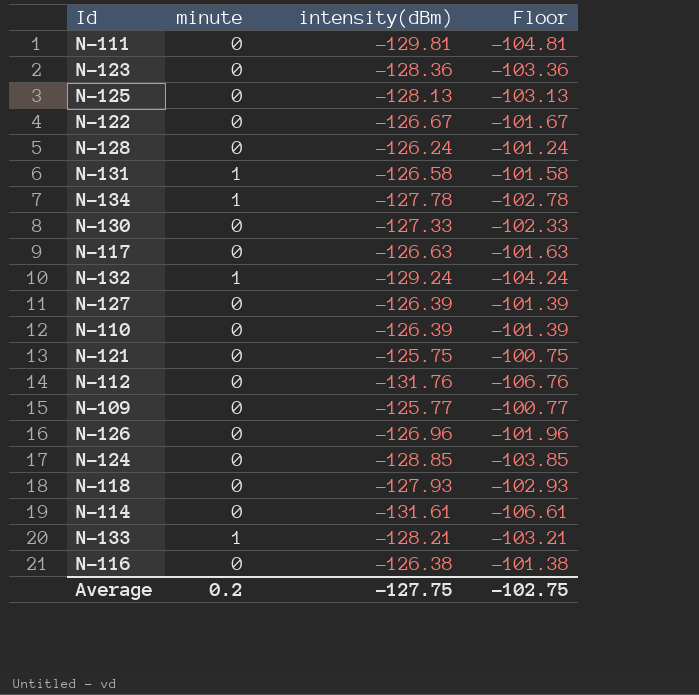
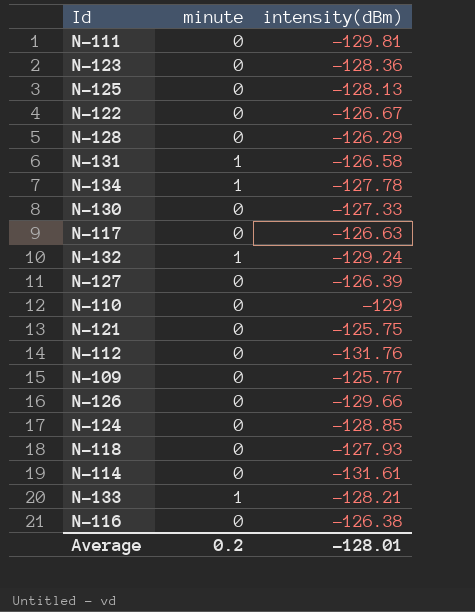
column Floor | formula: [intensity(dBm)] + 25 -> none
N-128 | intensity(dBm): -126.24 -> -126.29
N-110 | intensity(dBm): -126.39 -> -129
N-126 | intensity(dBm): -126.96 -> -129.66
Average | intensity(dBm): -127.75 -> -128.01

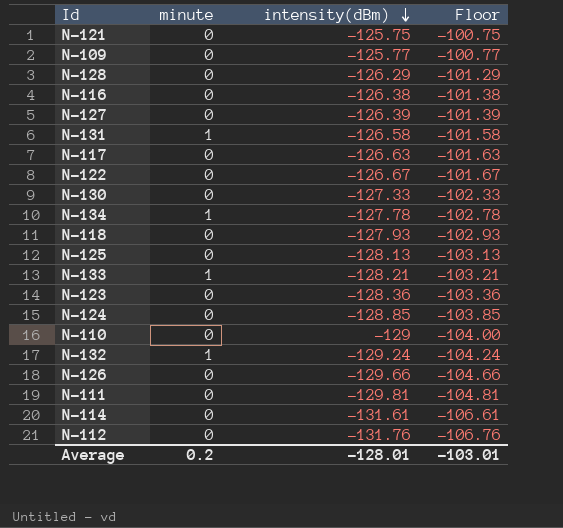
row order: none -> intensity(dBm) descending
column Floor | formula: none -> [intensity(dBm)] + 25

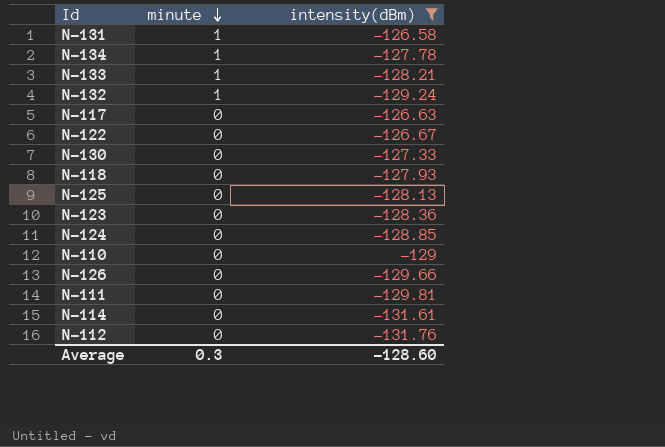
filter: none -> intensity(dBm) <= -126.58
row order: intensity(dBm) descending -> minute descending
column Floor | formula: [intensity(dBm)] + 25 -> none
Average | minute: 0.2 -> 0.3
Average | intensity(dBm): -128.01 -> -128.60

